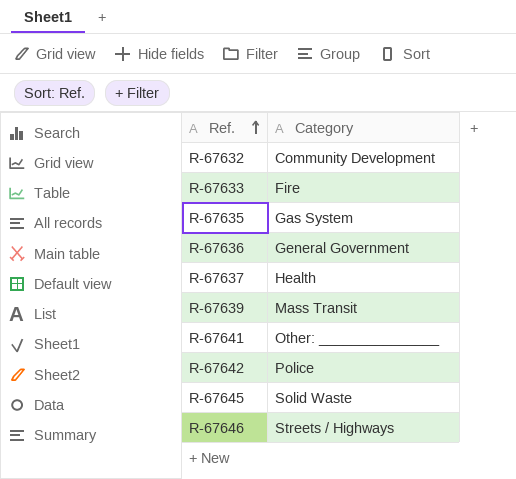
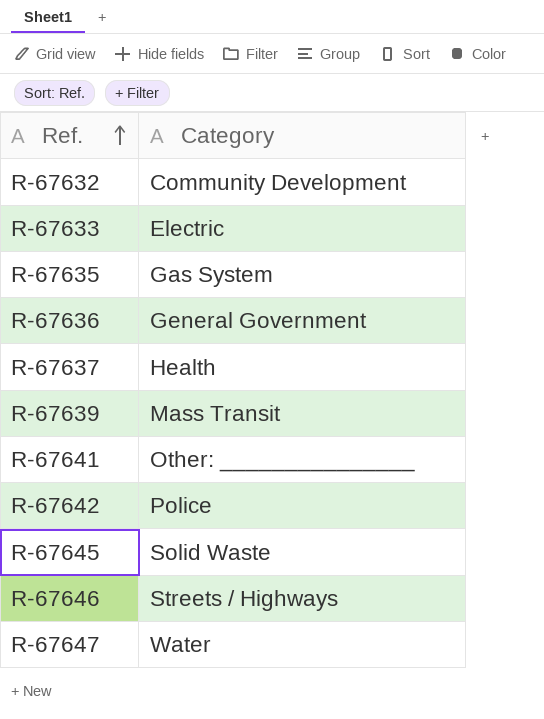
R-67633 | Category: Fire -> Electric
row R-67647: none -> Water

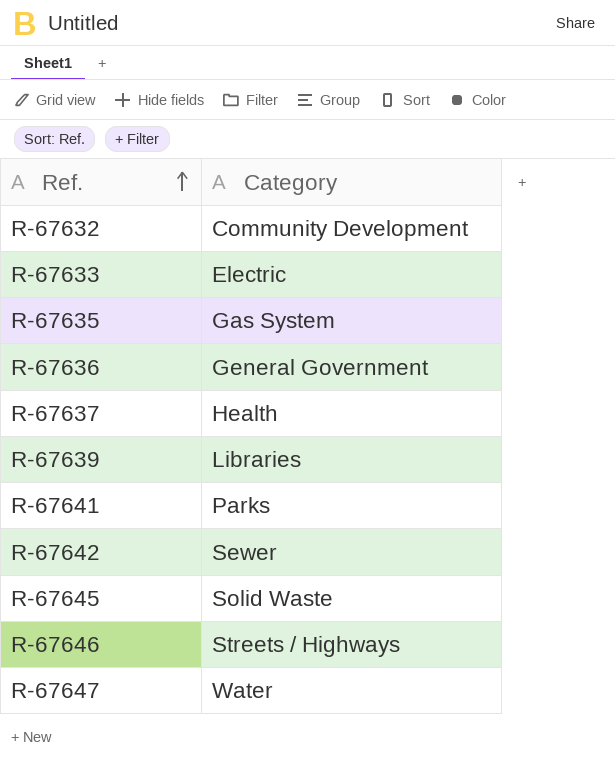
R-67639 | Category: Mass Transit -> Libraries
R-67641 | Category: Other: _______________ -> Parks
R-67642 | Category: Police -> Sewer

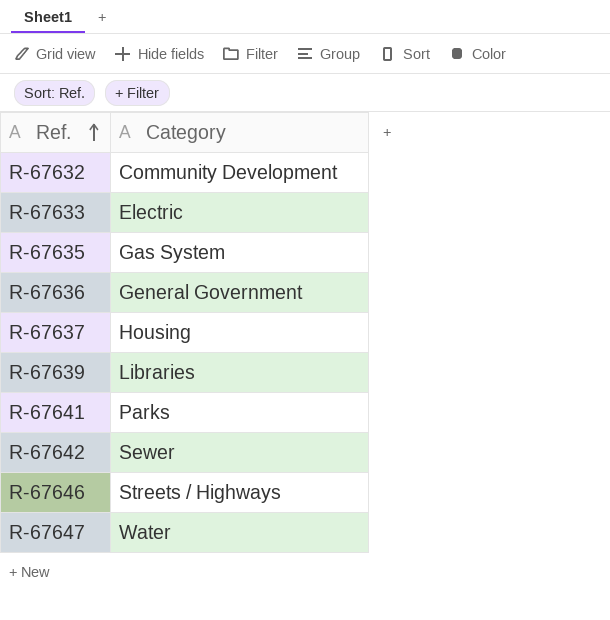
row R-67645: Solid Waste -> none
R-67637 | Category: Health -> Housing

